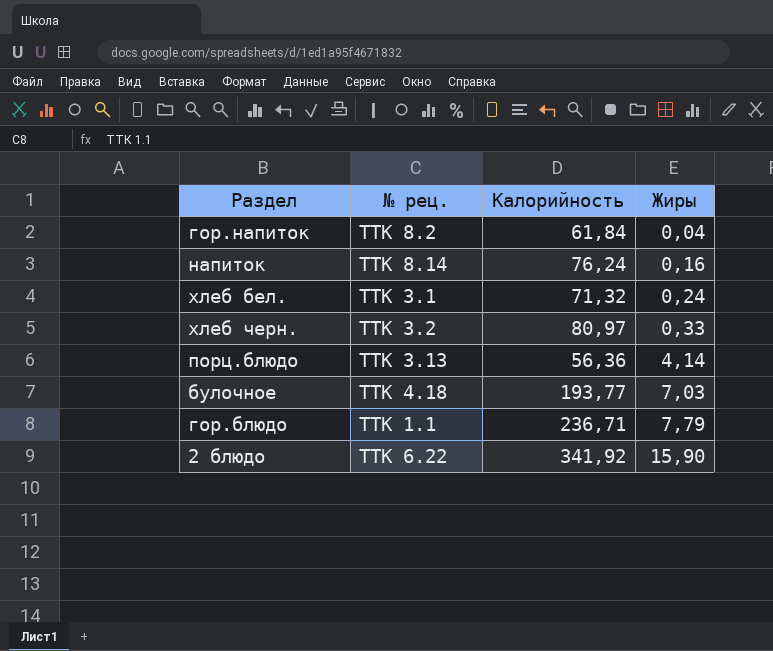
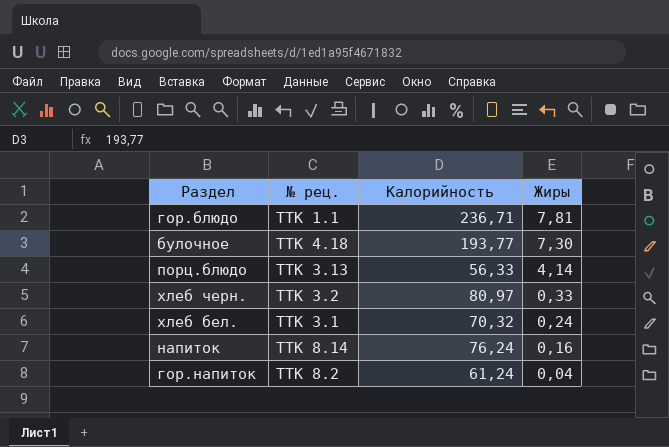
row order: Жиры ascending -> Жиры descending
row 2 блюдо: ТТК 6.22 | 341,92 | 15,90 -> none
гор.блюдо | Жиры: 7,79 -> 7,81
булочное | Жиры: 7,03 -> 7,30
порц.блюдо | Калорийность: 56,36 -> 56,33
хлеб бел. | Калорийность: 71,32 -> 70,32
гор.напиток | Калорийность: 61,84 -> 61,24

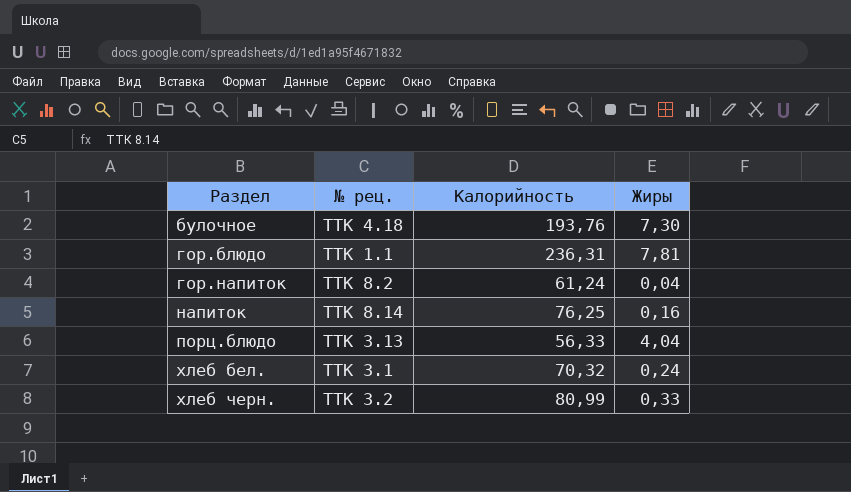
row order: Жиры descending -> Раздел ascending
булочное | Калорийность: 193,77 -> 193,76
гор.блюдо | Калорийность: 236,71 -> 236,31
напиток | Калорийность: 76,24 -> 76,25
порц.блюдо | Жиры: 4,14 -> 4,04
хлеб черн. | Калорийность: 80,97 -> 80,99

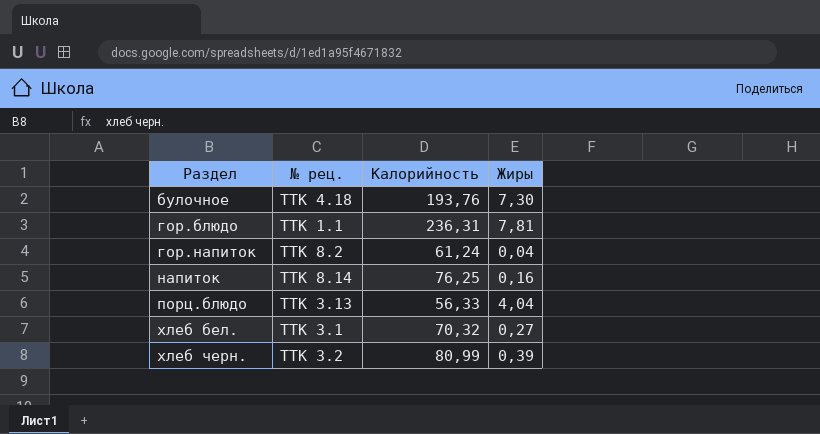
хлеб бел. | Жиры: 0,24 -> 0,27
хлеб черн. | Жиры: 0,33 -> 0,39

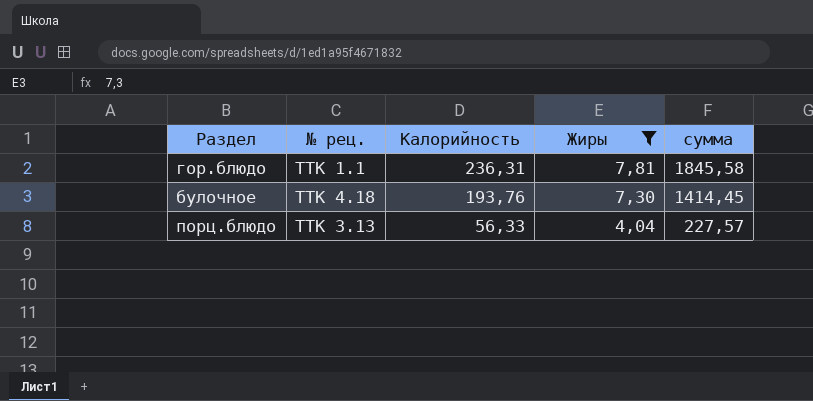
filter: none -> Жиры >= 4,04
row order: Раздел ascending -> Калорийность descending
column сумма | formula: none -> [Калорийность] * [Жиры]

